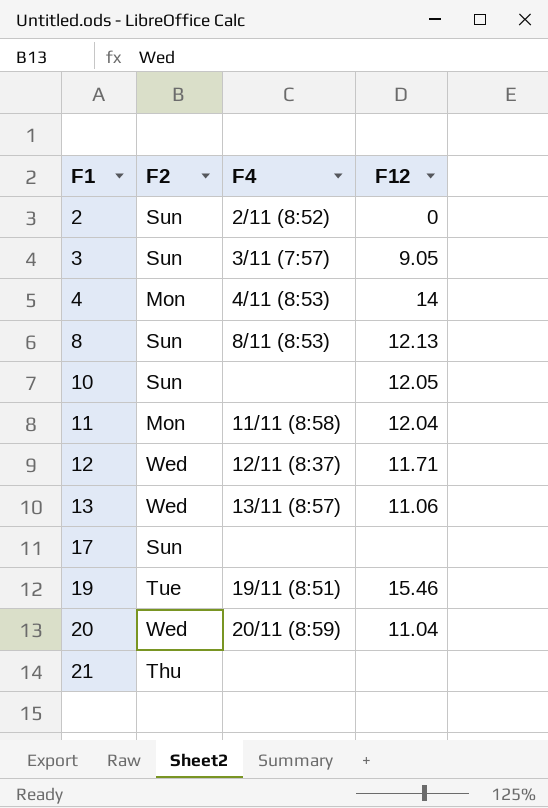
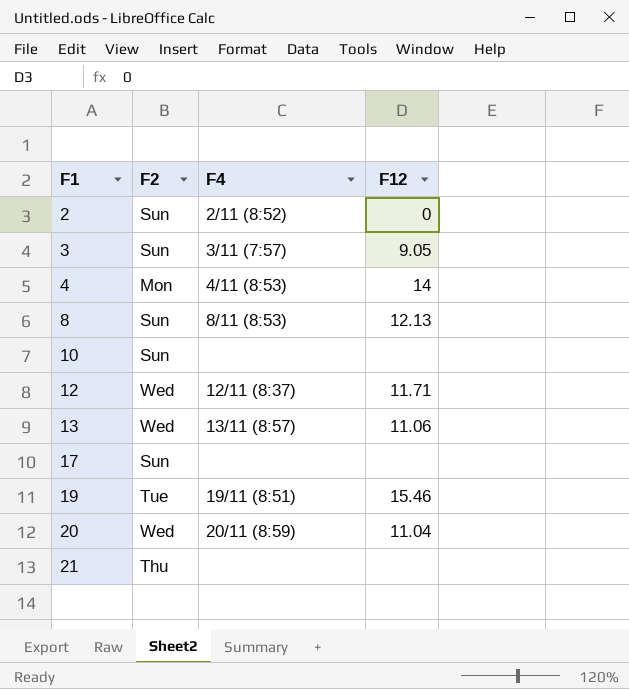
row 11: Mon | 11/11 (8:58) | 12.04 -> none
10 | F12: 12.05 -> none

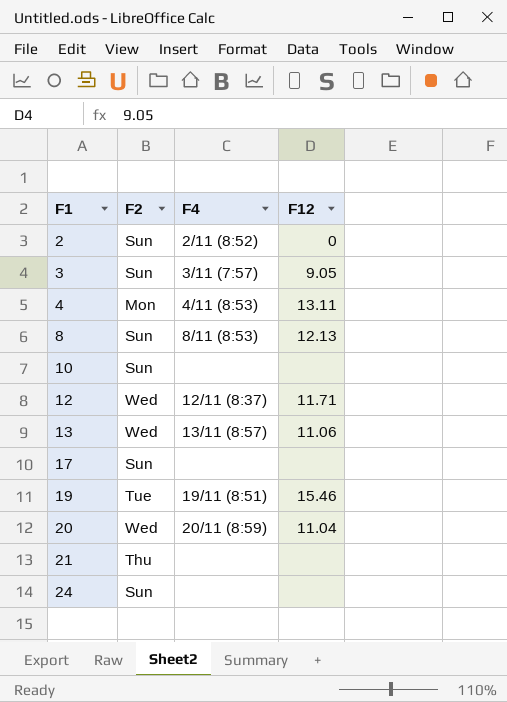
4 | F12: 14 -> 13.11
row 24: none -> Sun | none | none

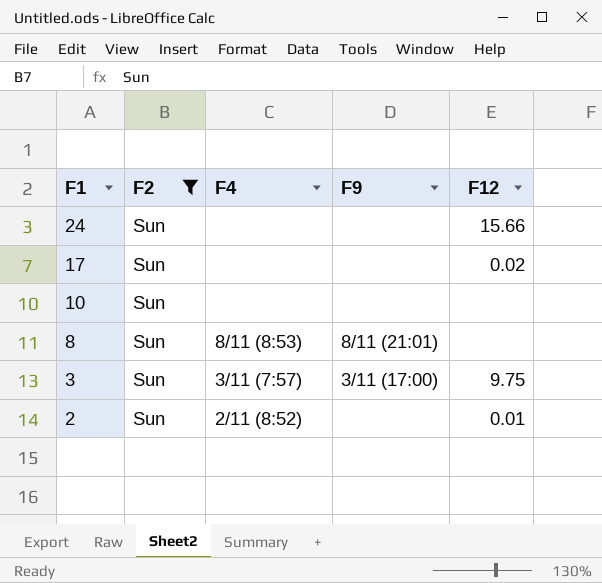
filter: none -> F2 = Sun
row order: F1 ascending -> F1 descending
column F9 | position: none -> 4
24 | F12: none -> 15.66
17 | F12: none -> 0.02
8 | F12: 12.13 -> none
3 | F12: 9.05 -> 9.75
2 | F12: 0 -> 0.01

